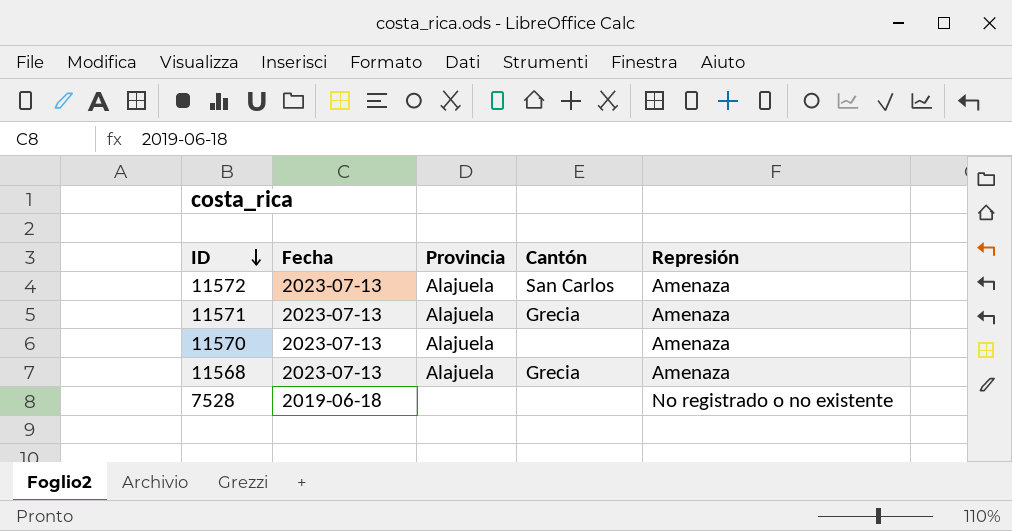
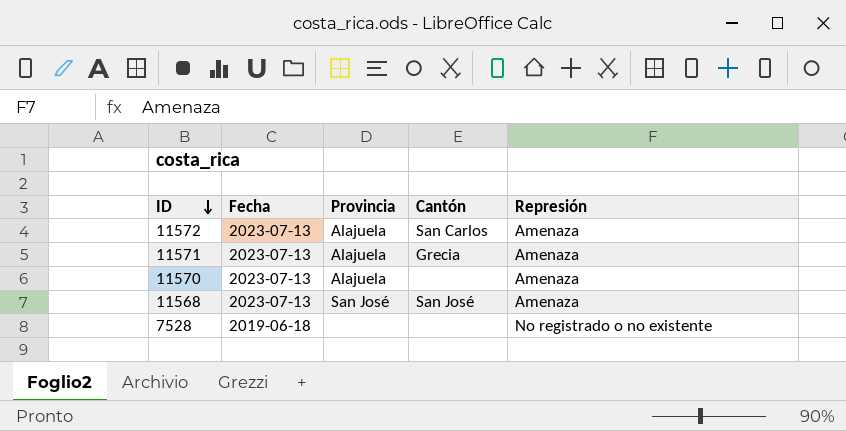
11568 | Provincia: Alajuela -> San José
11568 | Cantón: Grecia -> San José

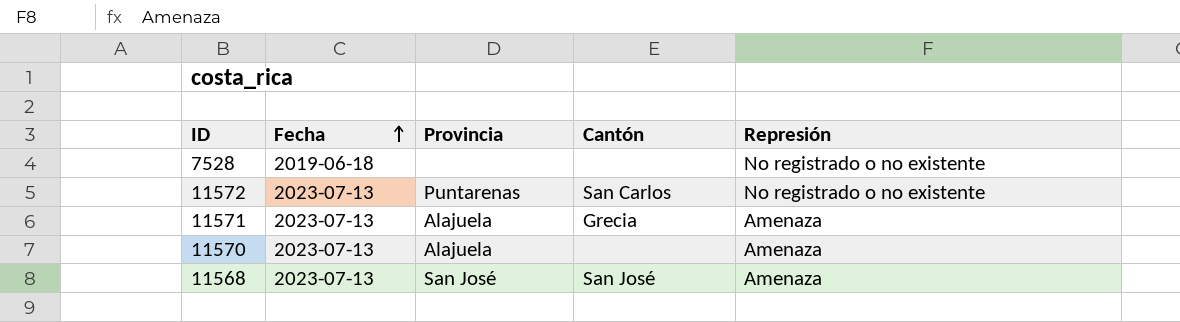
row order: ID descending -> Fecha ascending
11572 | Provincia: Alajuela -> Puntarenas
11572 | Represión: Amenaza -> No registrado o no existente

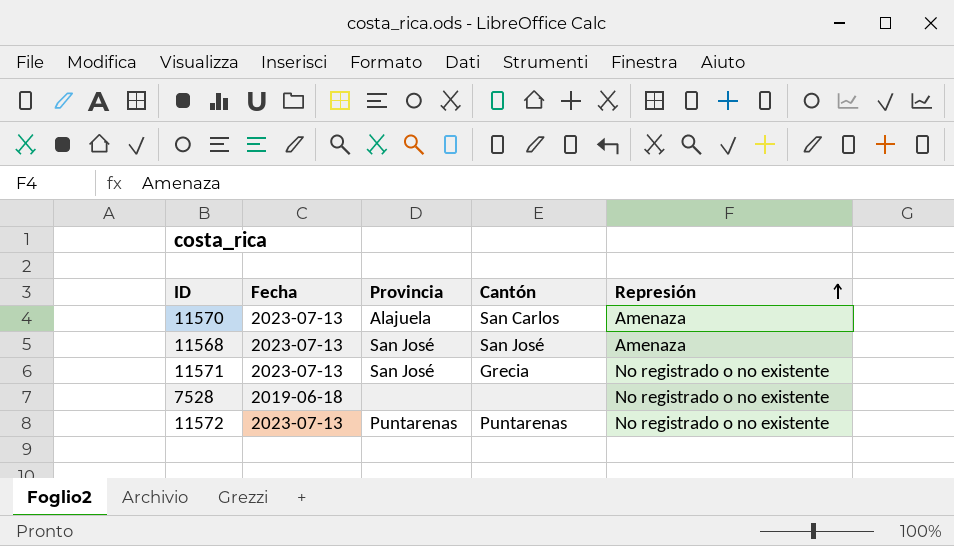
row order: Fecha ascending -> Represión ascending
11570 | Cantón: none -> San Carlos
11571 | Provincia: Alajuela -> San José
11571 | Represión: Amenaza -> No registrado o no existente
11572 | Cantón: San Carlos -> Puntarenas

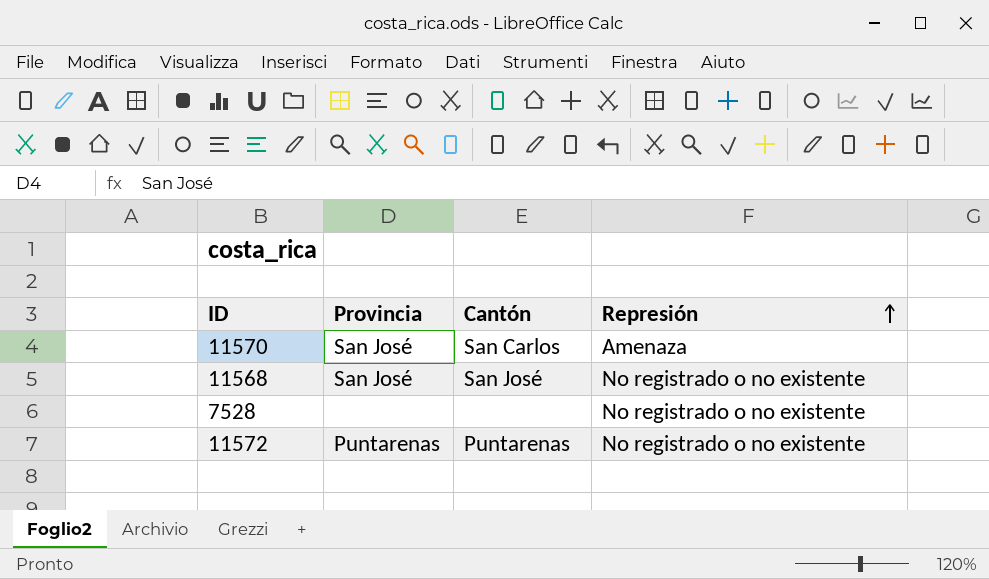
column Fecha | position: 2 -> none
row 11571: 2023-07-13 | San José | Grecia | No registrado o no existente -> none
11570 | Provincia: Alajuela -> San José
11568 | Represión: Amenaza -> No registrado o no existente

